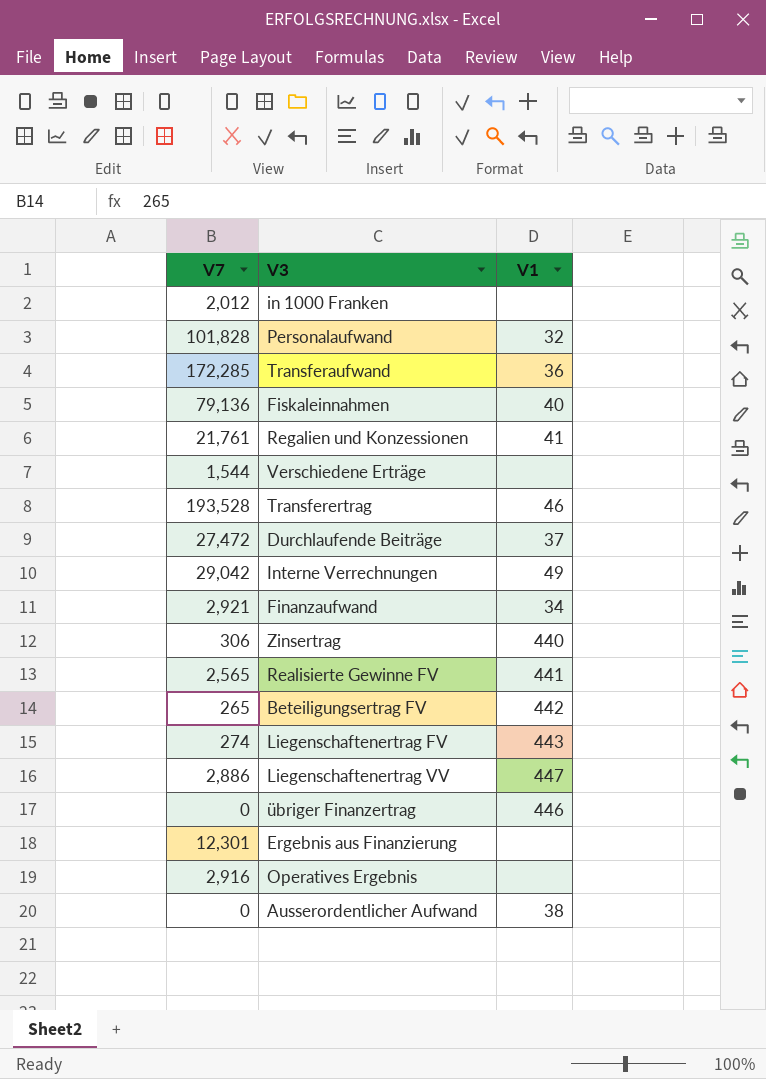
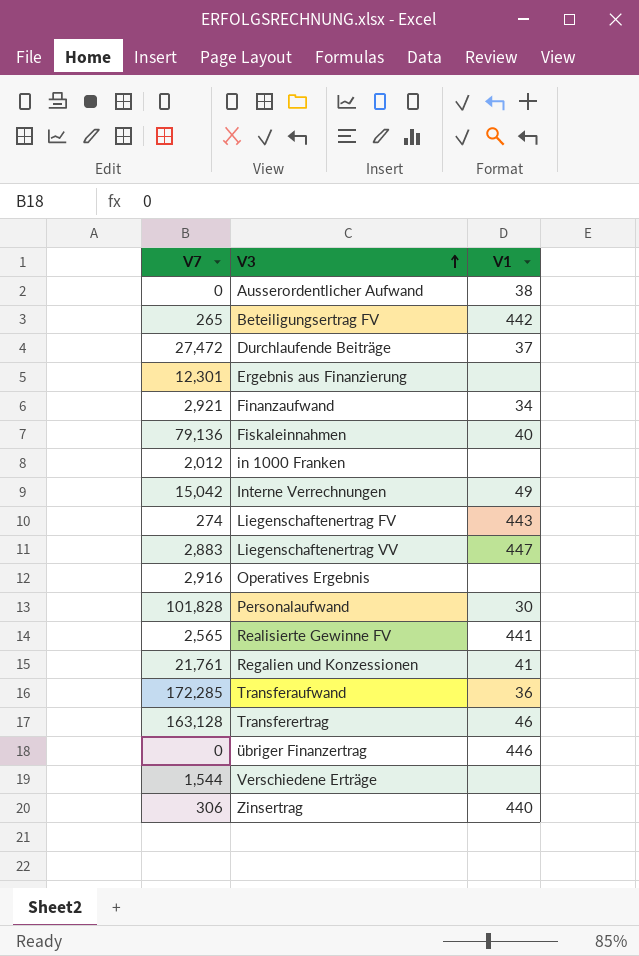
row order: none -> V3 ascending
Interne Verrechnungen | V7: 29,042 -> 15,042
Liegenschaftenertrag VV | V7: 2,886 -> 2,883
Personalaufwand | V1: 32 -> 30
Transferertrag | V7: 193,528 -> 163,128

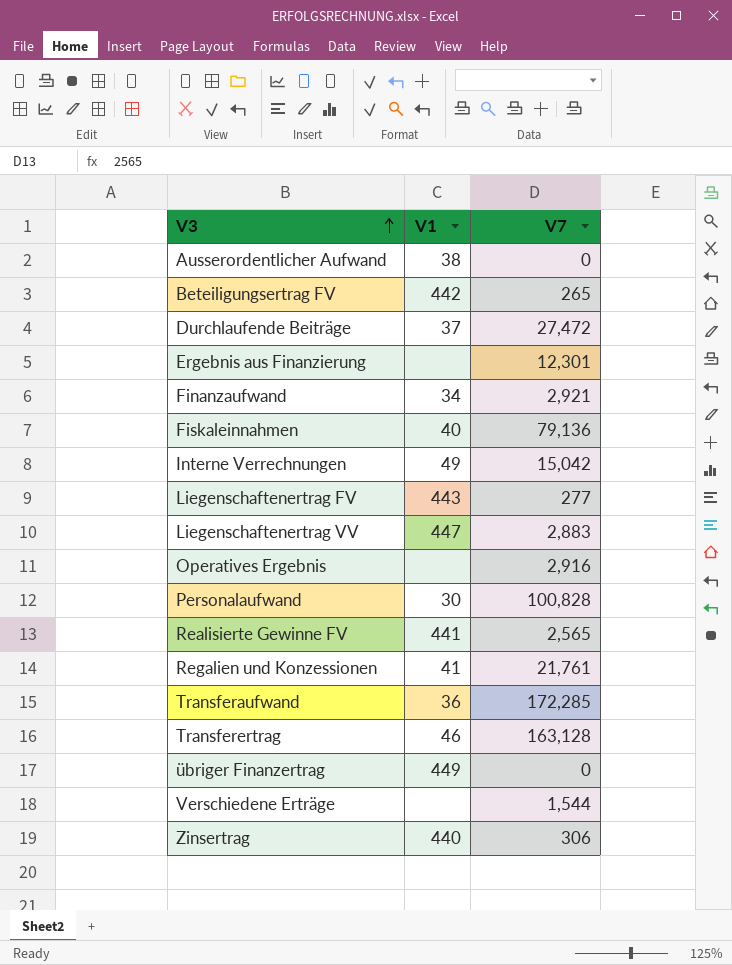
column V7 | position: 1 -> 3
row in 1000 Franken: 2,012 | none -> none
Liegenschaftenertrag FV | V7: 274 -> 277
Personalaufwand | V7: 101,828 -> 100,828
übriger Finanzertrag | V1: 446 -> 449

